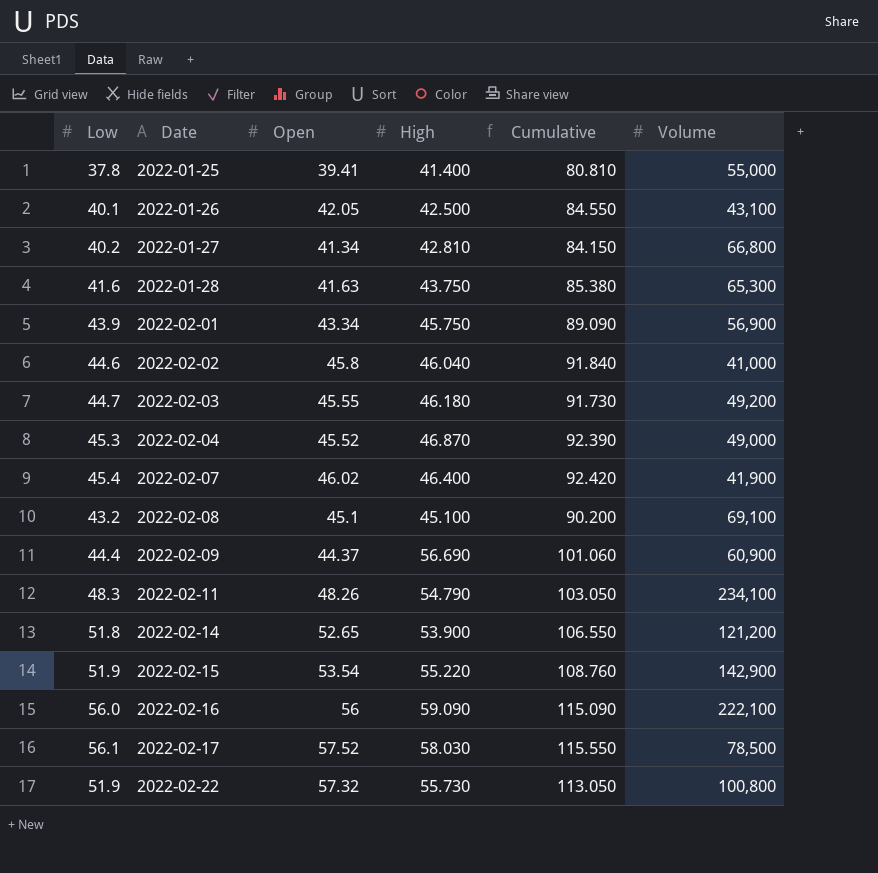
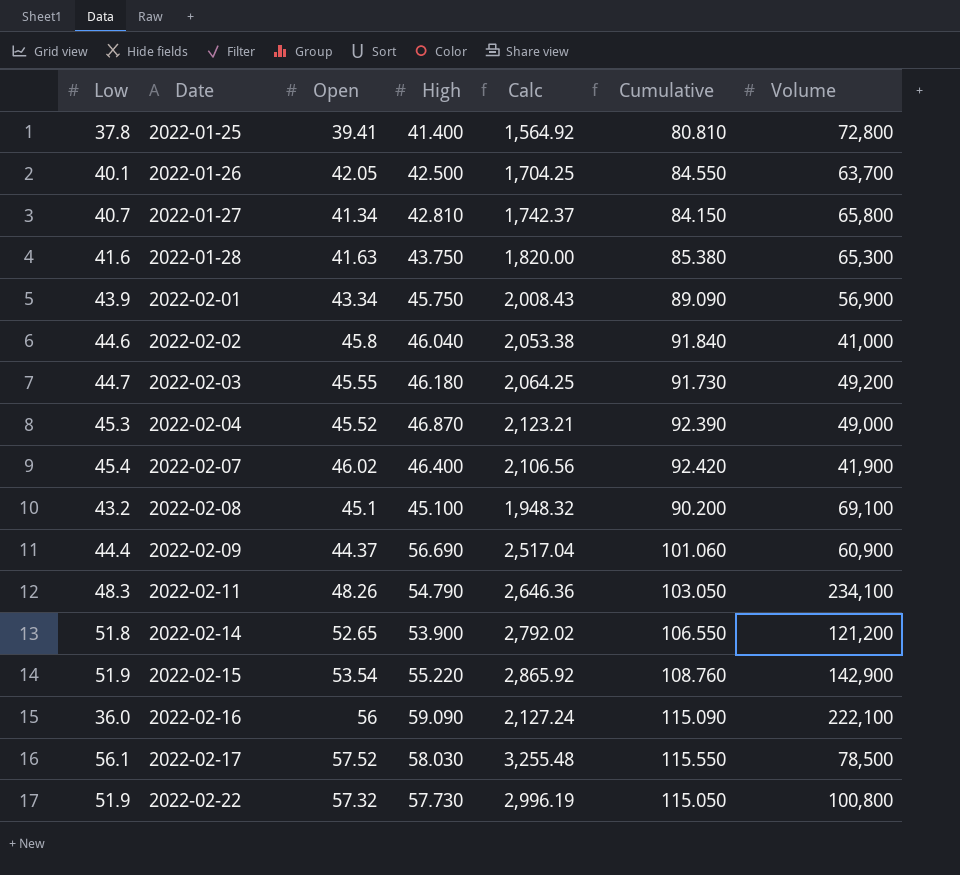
column Calc | formula: none -> [Low] * [High]
2022-01-25 | Volume: 55,000 -> 72,800
2022-01-26 | Volume: 43,100 -> 63,700
2022-01-27 | Low: 40.2 -> 40.7
2022-01-27 | Volume: 66,800 -> 65,800
2022-02-16 | Low: 56.0 -> 36.0
2022-02-22 | High: 55.730 -> 57.730
2022-02-22 | Cumulative: 113.050 -> 115.050

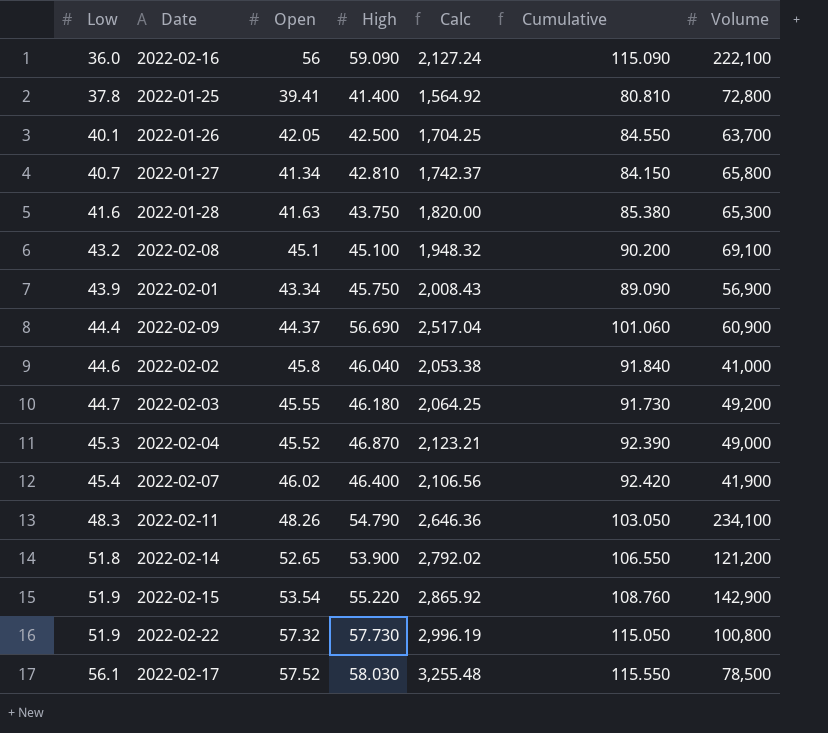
row order: Date ascending -> Low ascending

